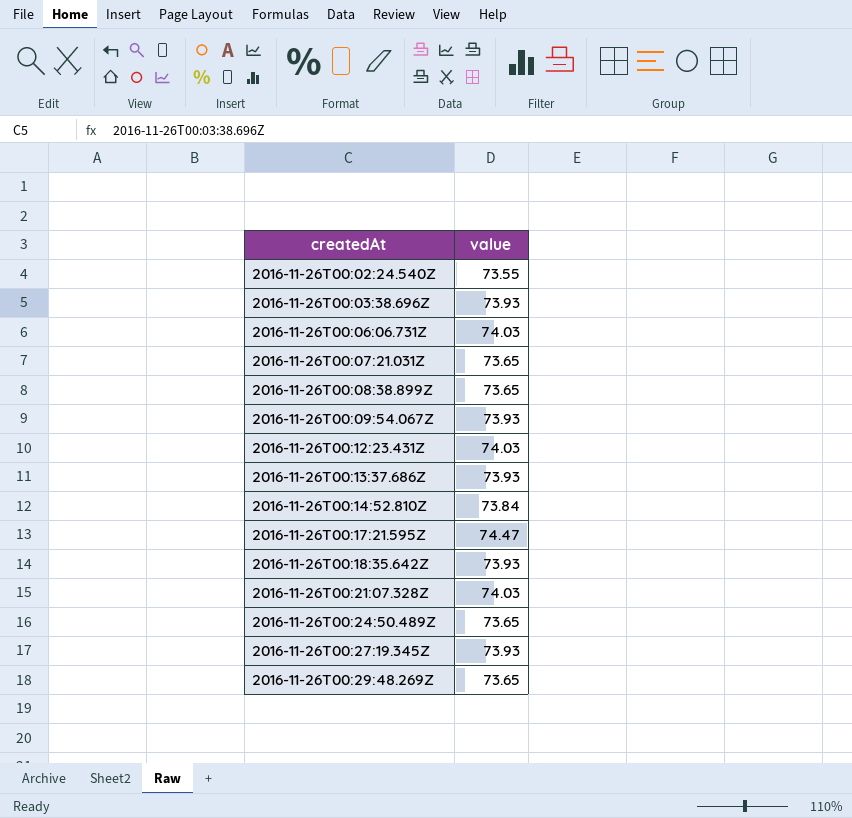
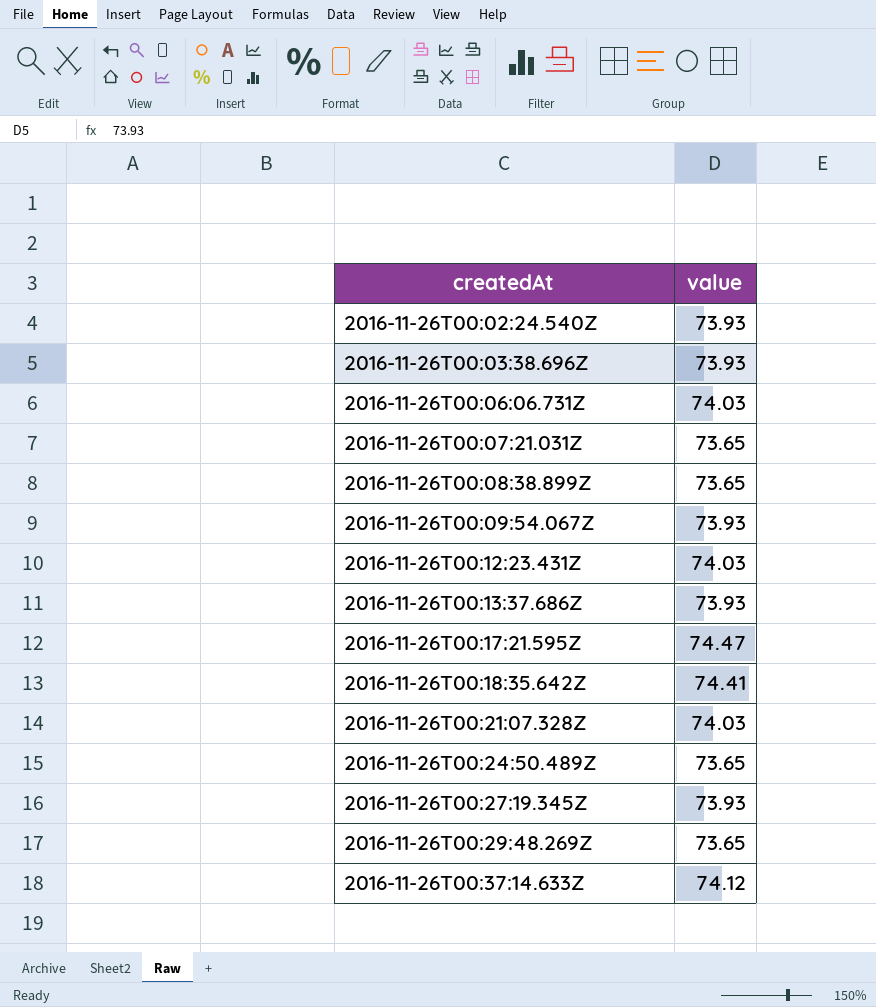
row 2016-11-26T00:14:52.810Z: 73.84 -> none
2016-11-26T00:02:24.540Z | value: 73.55 -> 73.93
2016-11-26T00:18:35.642Z | value: 73.93 -> 74.41
row 2016-11-26T00:37:14.633Z: none -> 74.12

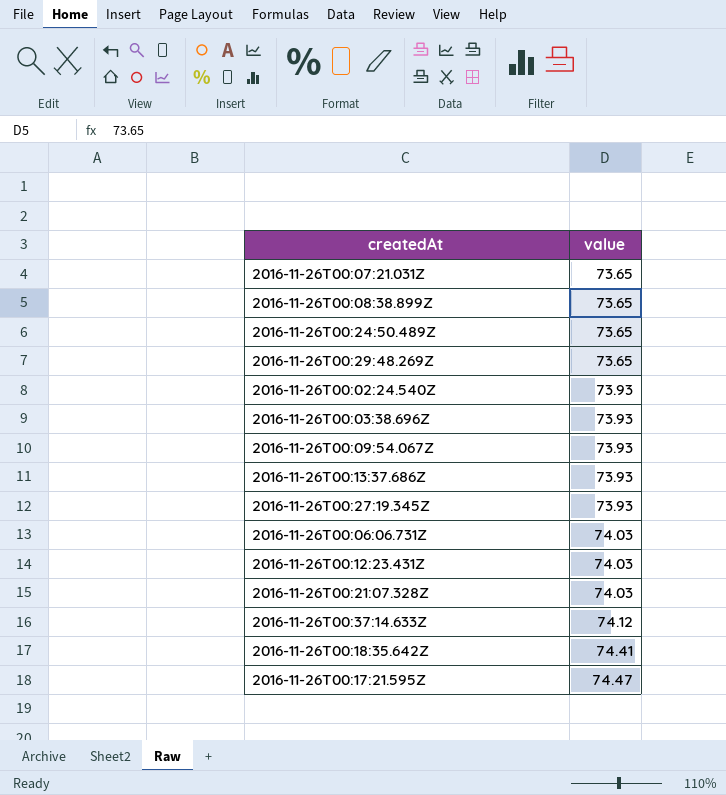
row order: createdAt ascending -> value ascending

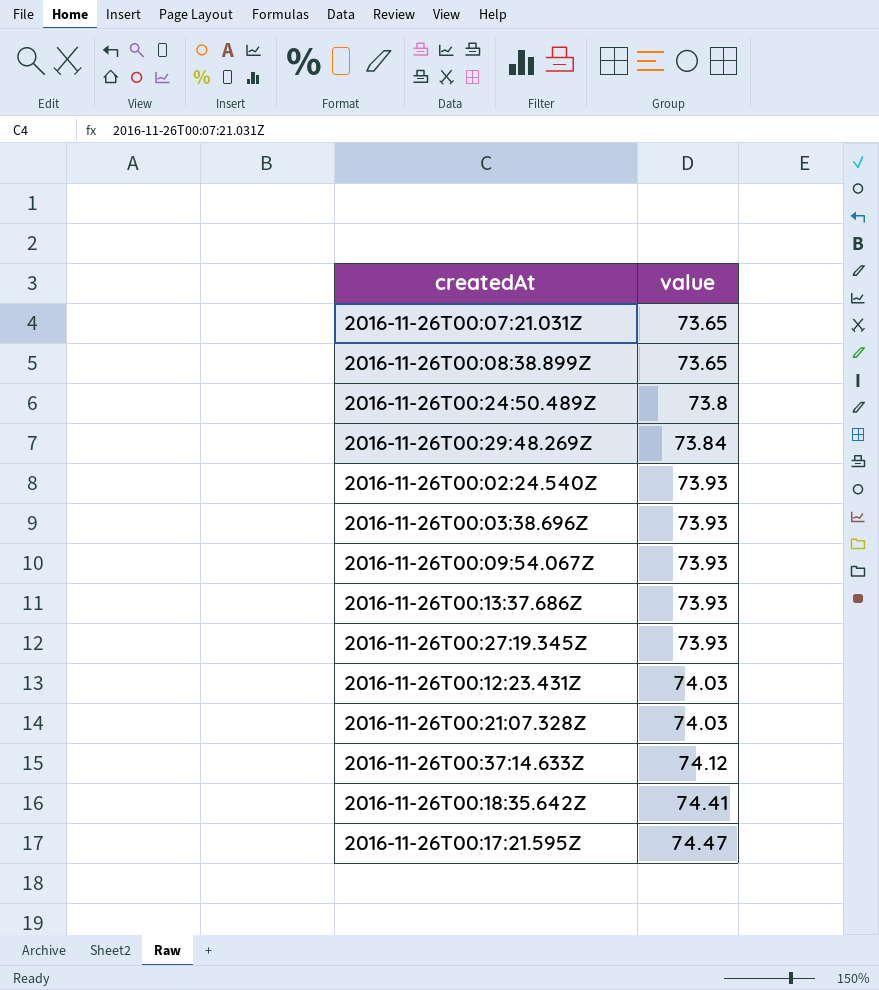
row 2016-11-26T00:06:06.731Z: 74.03 -> none
2016-11-26T00:24:50.489Z | value: 73.65 -> 73.8
2016-11-26T00:29:48.269Z | value: 73.65 -> 73.84

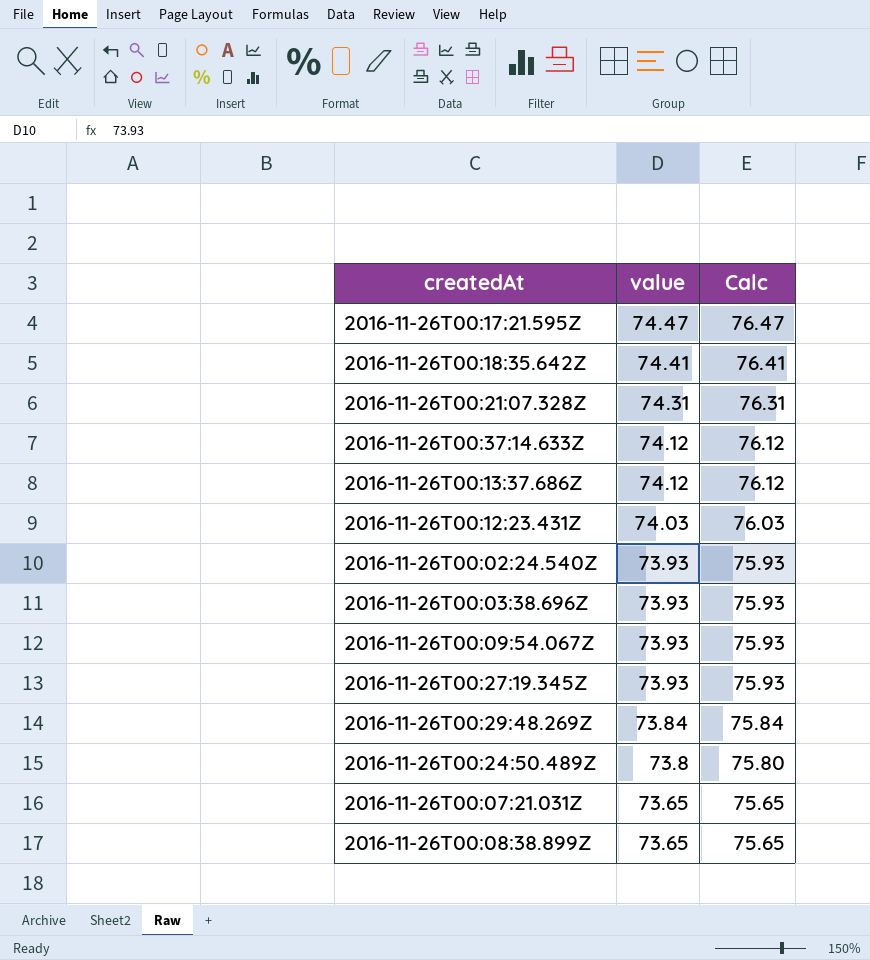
row order: value ascending -> value descending
column Calc | formula: none -> [value] + 2
2016-11-26T00:21:07.328Z | value: 74.03 -> 74.31
2016-11-26T00:13:37.686Z | value: 73.93 -> 74.12

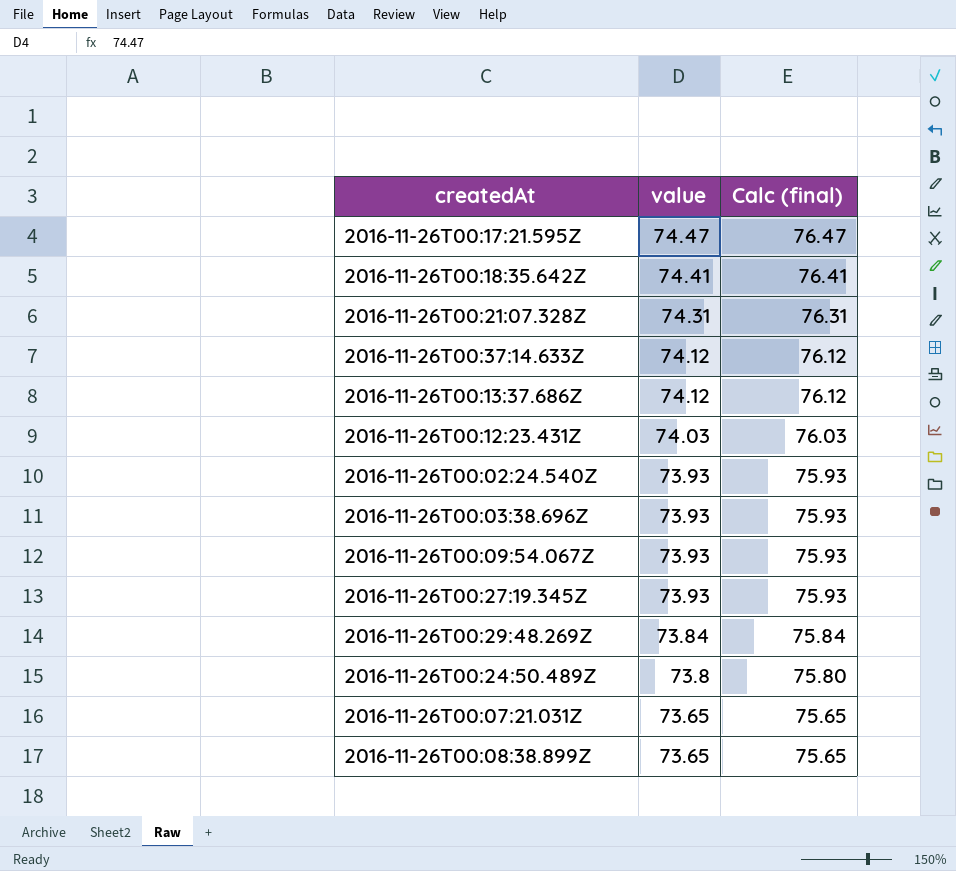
column name: Calc -> Calc (final)

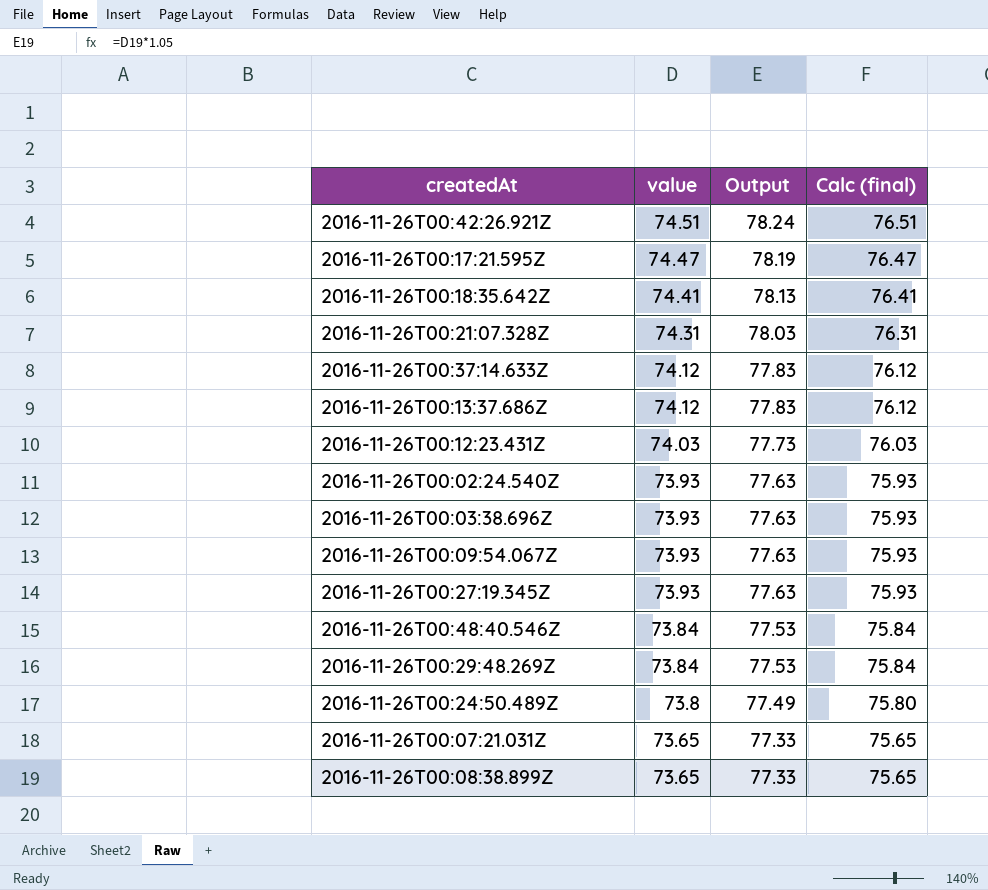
column Output | formula: none -> [value] * 1.05
row 2016-11-26T00:42:26.921Z: none -> 74.51 | 78.24 | 76.51
row 2016-11-26T00:48:40.546Z: none -> 73.84 | 77.53 | 75.84

